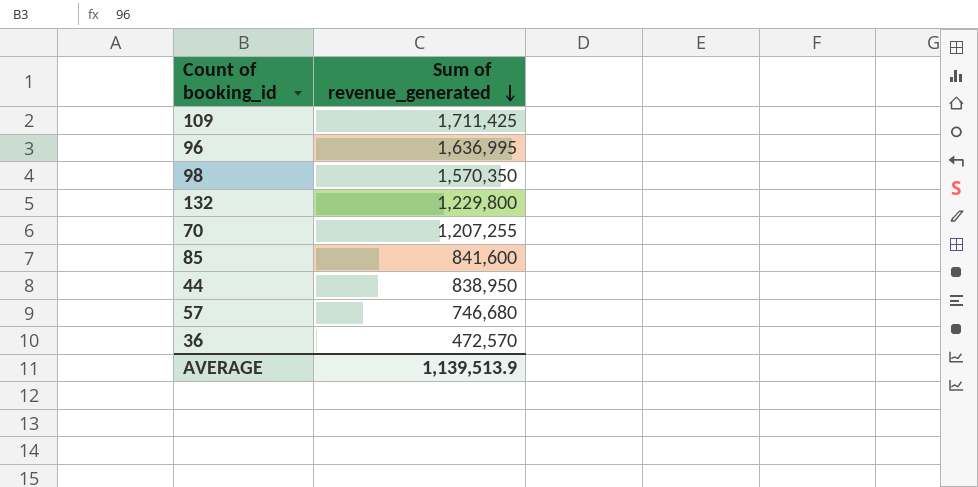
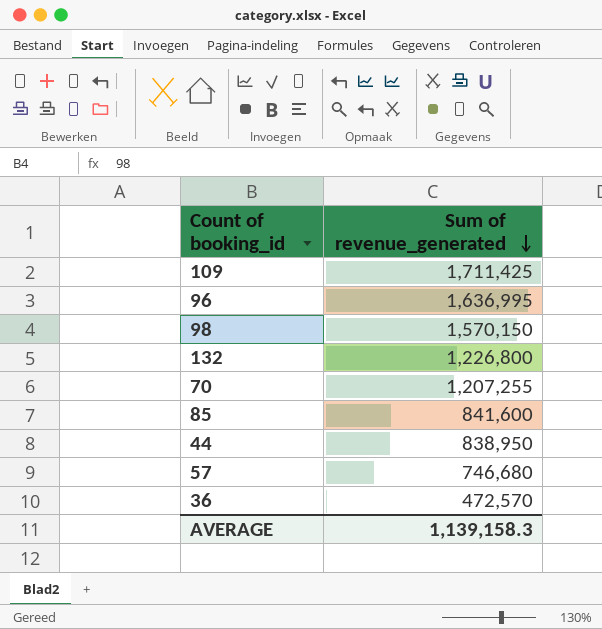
98 | Sum of revenue_generated: 1,570,350 -> 1,570,150
132 | Sum of revenue_generated: 1,229,800 -> 1,226,800
AVERAGE | Sum of revenue_generated: 1,139,513.9 -> 1,139,158.3

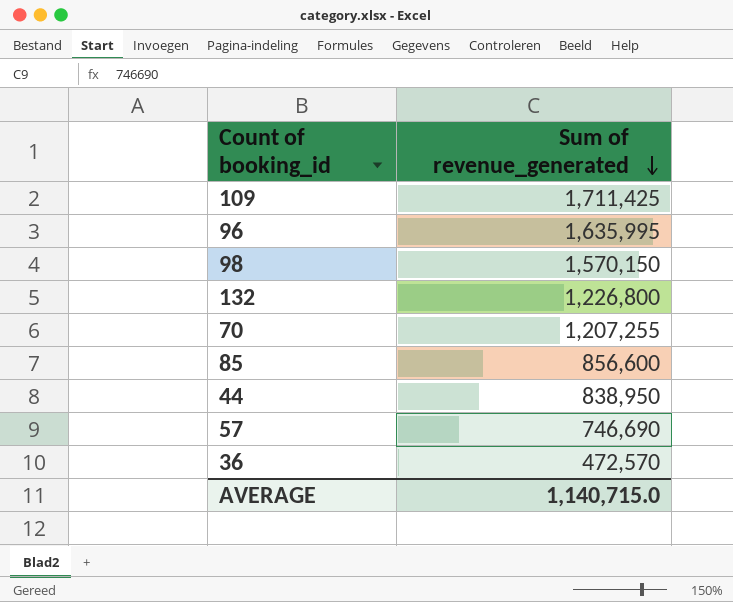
96 | Sum of revenue_generated: 1,636,995 -> 1,635,995
85 | Sum of revenue_generated: 841,600 -> 856,600
57 | Sum of revenue_generated: 746,680 -> 746,690
AVERAGE | Sum of revenue_generated: 1,139,158.3 -> 1,140,715.0

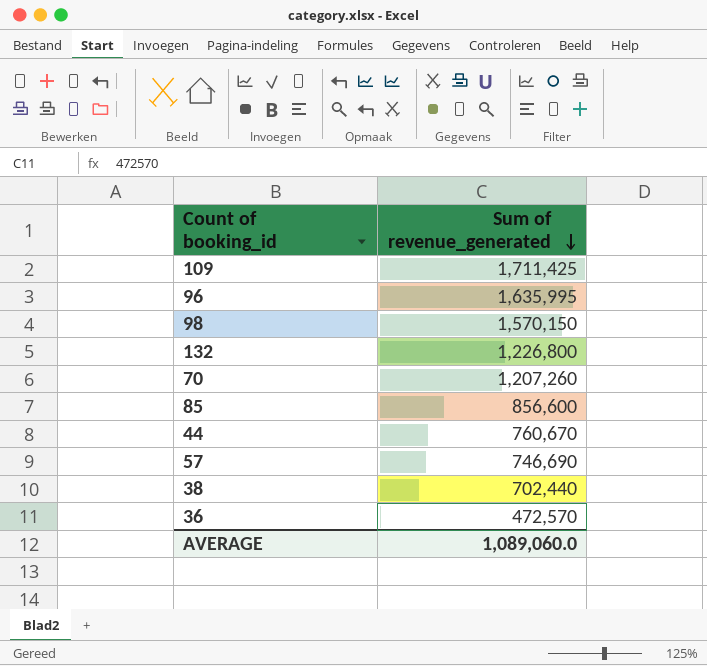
70 | Sum of revenue_generated: 1,207,255 -> 1,207,260
44 | Sum of revenue_generated: 838,950 -> 760,670
row 38: none -> 702,440
AVERAGE | Sum of revenue_generated: 1,140,715.0 -> 1,089,060.0

